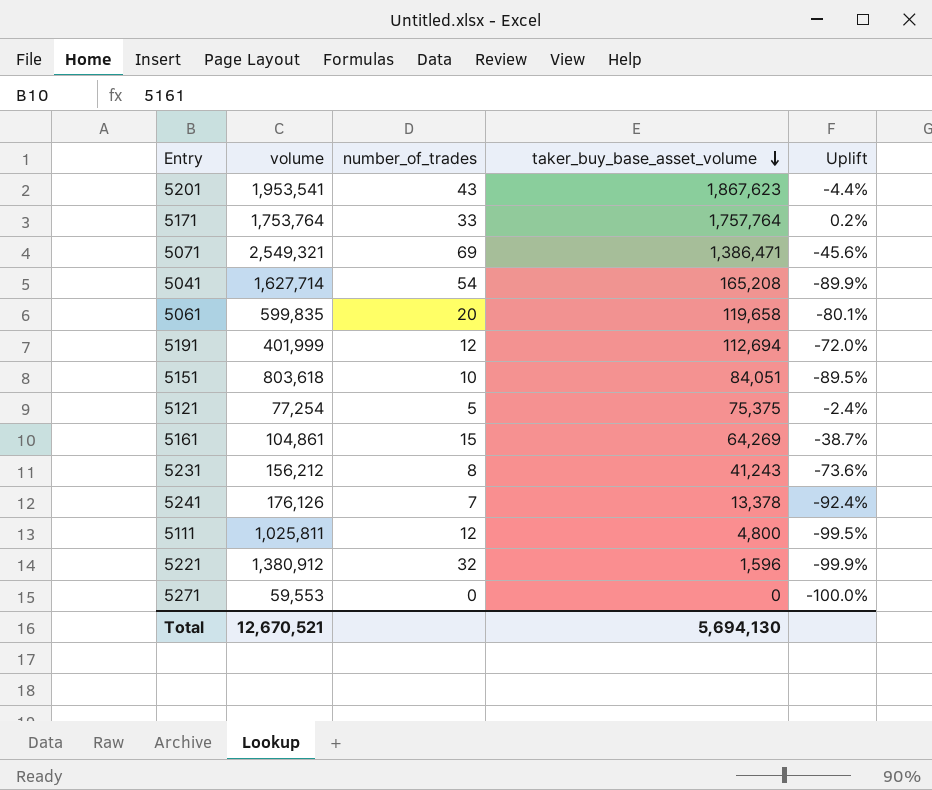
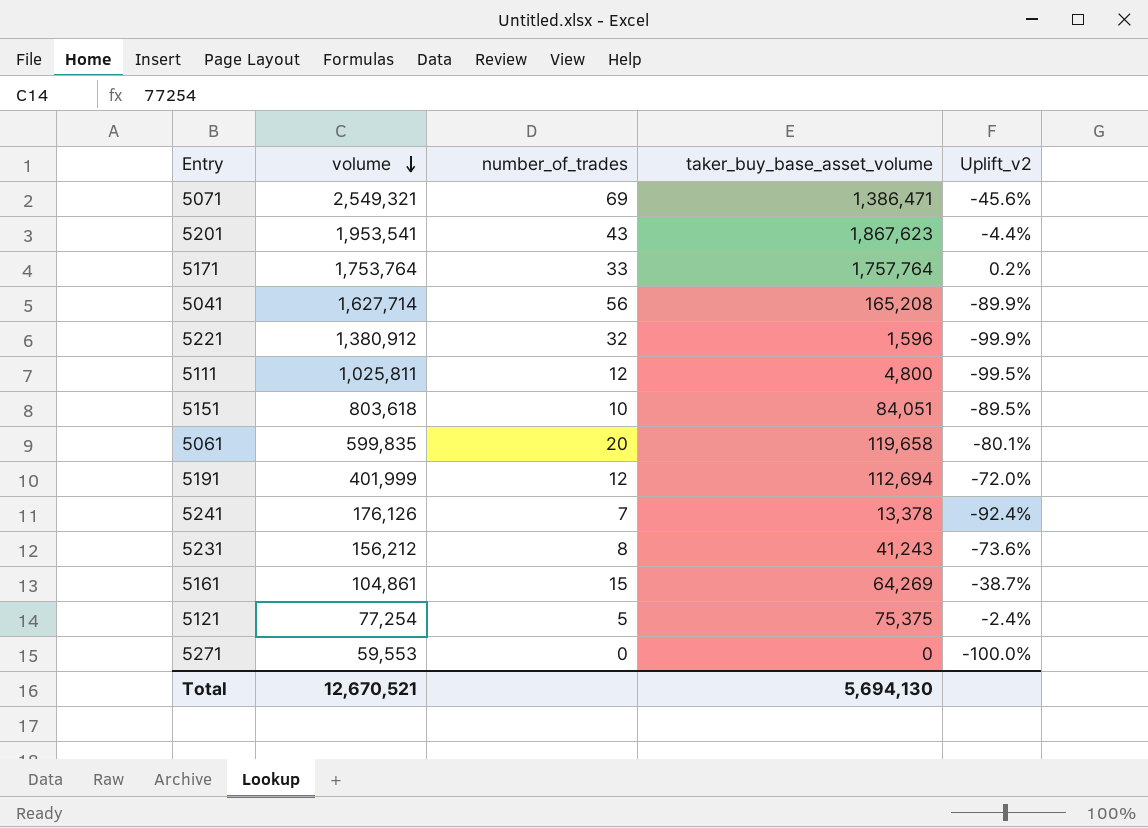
row order: taker_buy_base_asset_volume descending -> volume descending
column name: Uplift -> Uplift_v2
5041 | number_of_trades: 54 -> 56

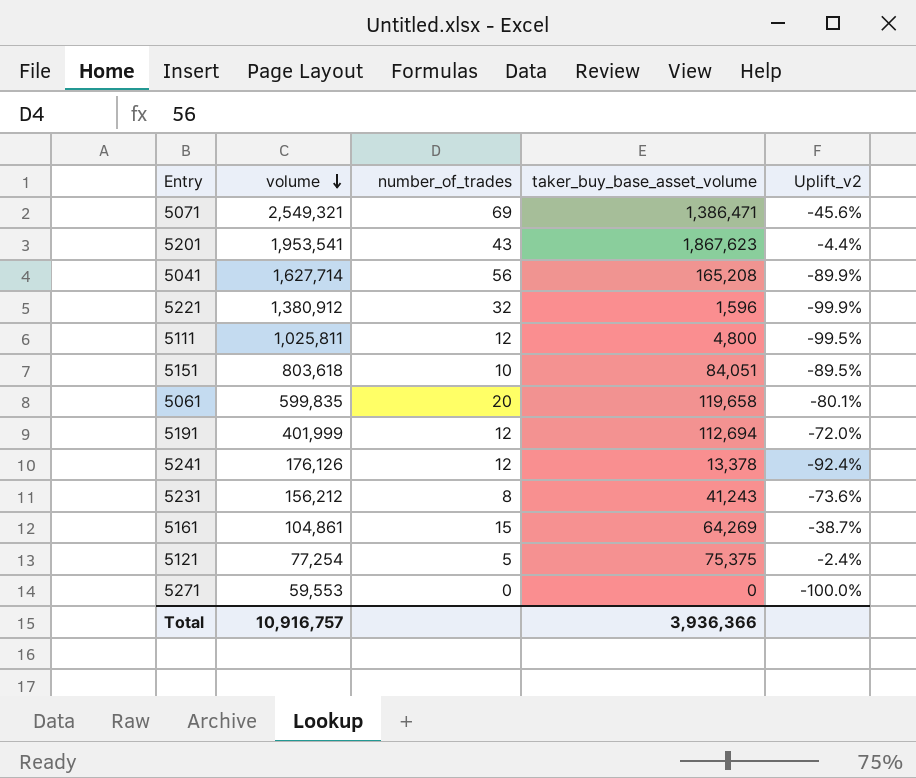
row 5171: 1,753,764 | 33 | 1,757,764 | 0.2% -> none
5241 | number_of_trades: 7 -> 12
Total | volume: 12,670,521 -> 10,916,757
Total | taker_buy_base_asset_volume: 5,694,130 -> 3,936,366

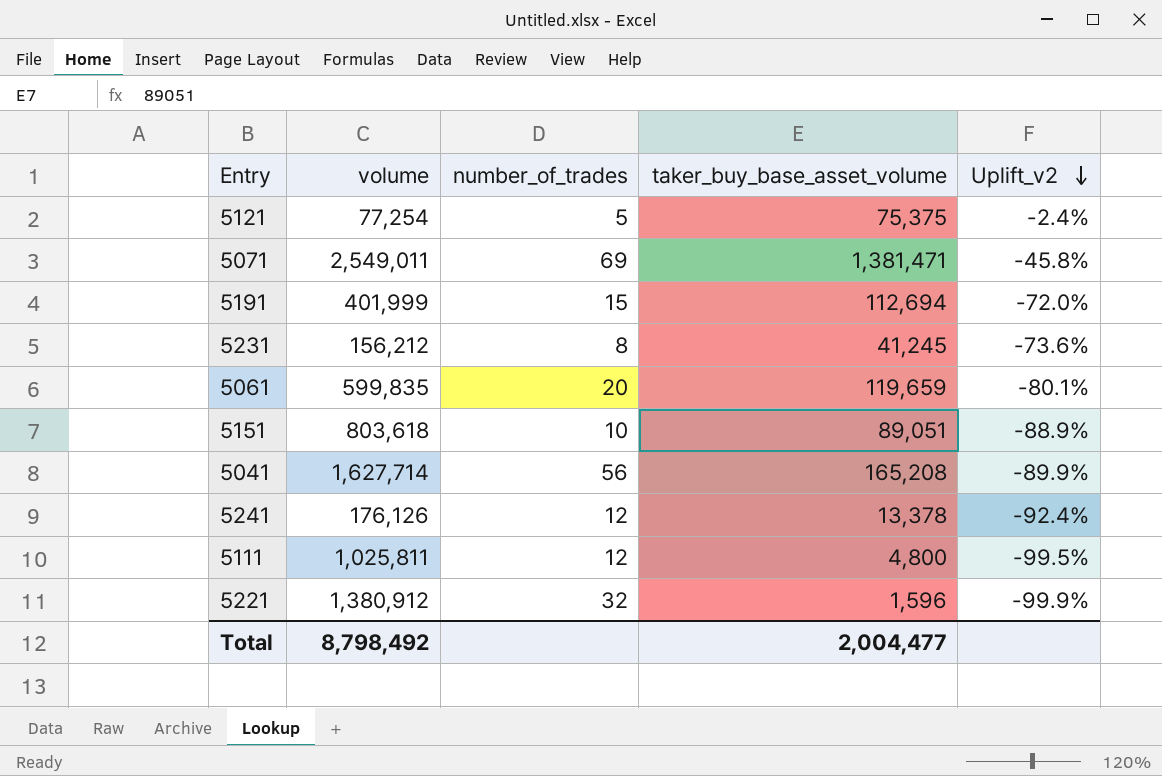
row order: volume descending -> Uplift_v2 descending
row 5201: 1,953,541 | 43 | 1,867,623 | -4.4% -> none
row 5161: 104,861 | 15 | 64,269 | -38.7% -> none
row 5271: 59,553 | 0 | 0 | -100.0% -> none
5071 | volume: 2,549,321 -> 2,549,011
5071 | taker_buy_base_asset_volume: 1,386,471 -> 1,381,471
5071 | Uplift_v2: -45.6% -> -45.8%
5191 | number_of_trades: 12 -> 15
5231 | taker_buy_base_asset_volume: 41,243 -> 41,245
5061 | taker_buy_base_asset_volume: 119,658 -> 119,659
5151 | taker_buy_base_asset_volume: 84,051 -> 89,051
5151 | Uplift_v2: -89.5% -> -88.9%
Total | volume: 10,916,757 -> 8,798,492
Total | taker_buy_base_asset_volume: 3,936,366 -> 2,004,477

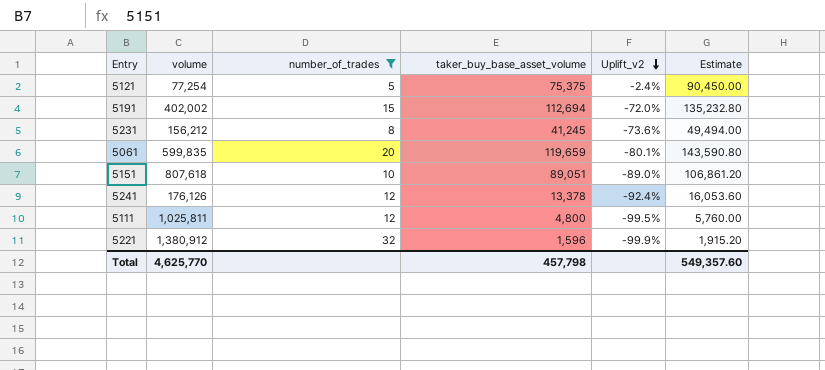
filter: none -> number_of_trades <= 32
column Estimate | formula: none -> [taker_buy_base_asset_volume] * 1.2
5191 | volume: 401,999 -> 402,002
5151 | volume: 803,618 -> 807,618
5151 | Uplift_v2: -88.9% -> -89.0%
Total | volume: 8,798,492 -> 4,625,770
Total | taker_buy_base_asset_volume: 2,004,477 -> 457,798

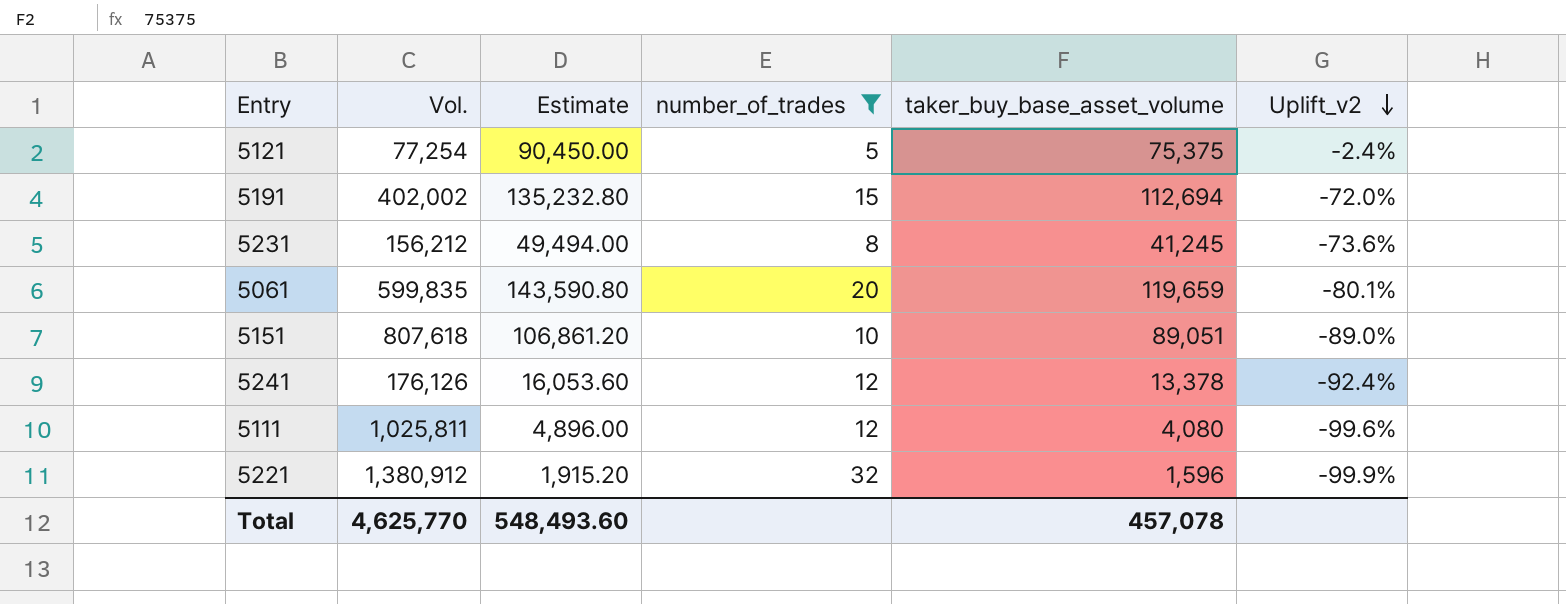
column name: volume -> Vol.
column Estimate | position: 6 -> 3
5111 | Estimate: 5,760.00 -> 4,896.00
5111 | taker_buy_base_asset_volume: 4,800 -> 4,080
5111 | Uplift_v2: -99.5% -> -99.6%
Total | Estimate: 549,357.60 -> 548,493.60
Total | taker_buy_base_asset_volume: 457,798 -> 457,078

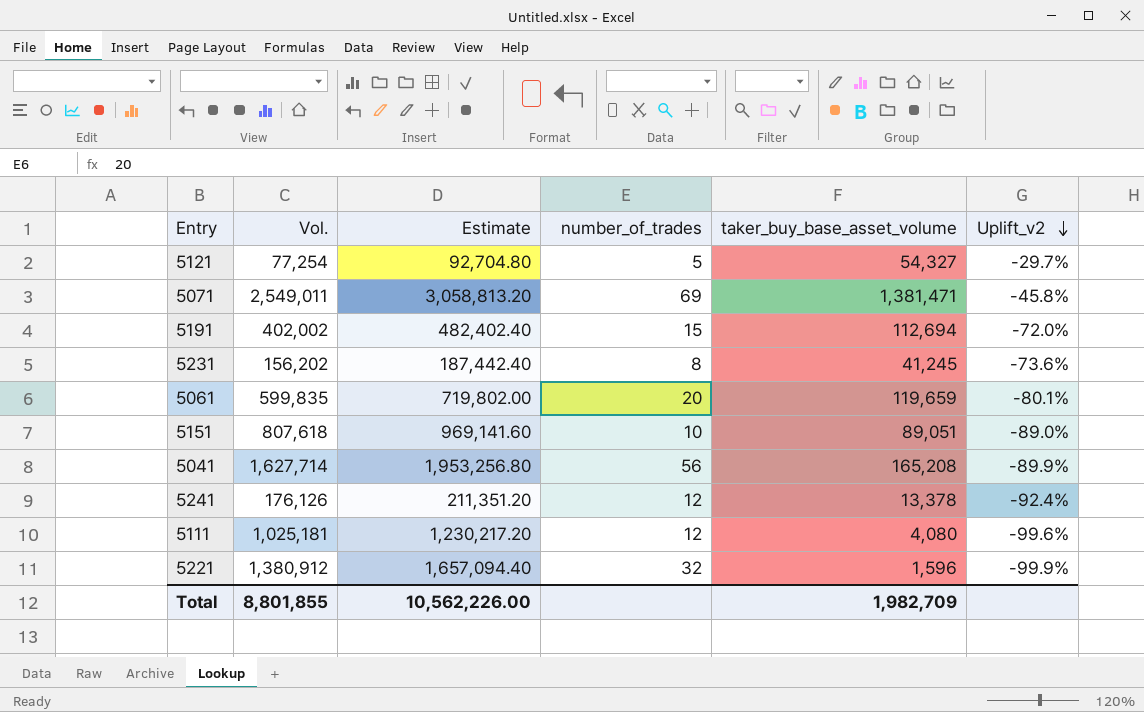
filter: number_of_trades <= 32 -> none
column Estimate | formula: [taker_buy_base_asset_volume] * 1.2 -> [Vol.] * 1.2
5121 | taker_buy_base_asset_volume: 75,375 -> 54,327
5121 | Uplift_v2: -2.4% -> -29.7%
5231 | Vol.: 156,212 -> 156,202
5111 | Vol.: 1,025,811 -> 1,025,181
Total | Vol.: 4,625,770 -> 8,801,855
Total | Estimate: 548,493.60 -> 10,562,226.00
Total | taker_buy_base_asset_volume: 457,078 -> 1,982,709

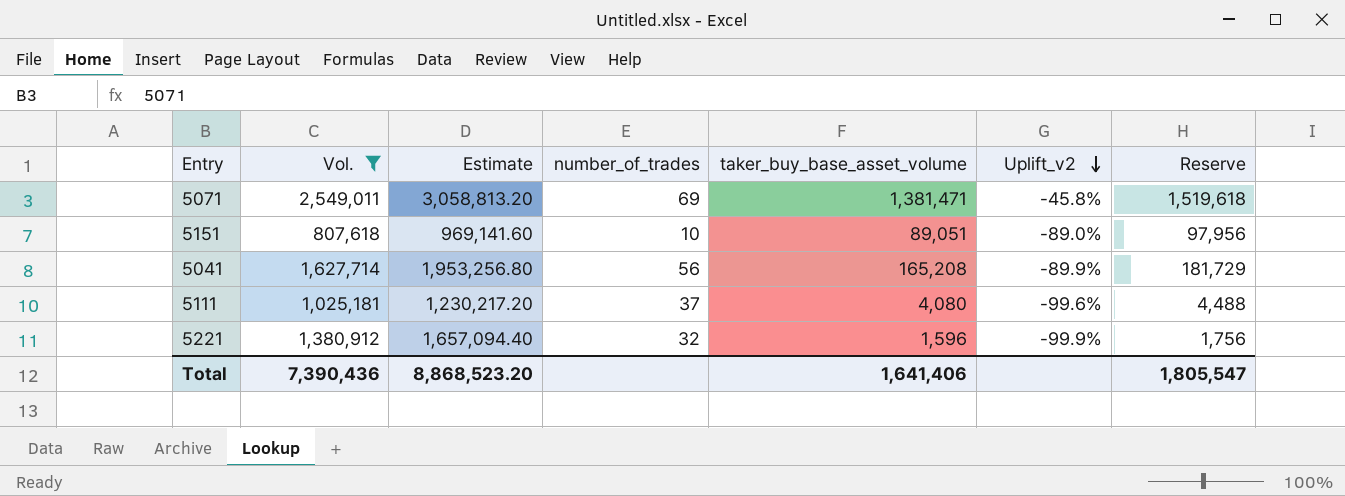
filter: none -> Vol. >= 807,618
column Reserve | formula: none -> [taker_buy_base_asset_volume] * 1.1
5111 | number_of_trades: 12 -> 37
Total | Vol.: 8,801,855 -> 7,390,436
Total | Estimate: 10,562,226.00 -> 8,868,523.20
Total | taker_buy_base_asset_volume: 1,982,709 -> 1,641,406

